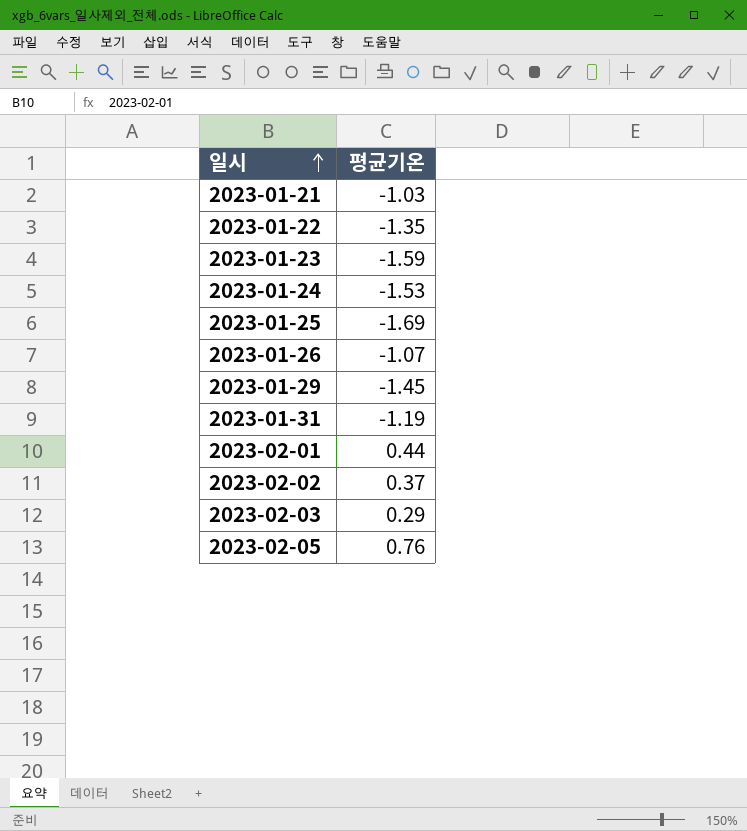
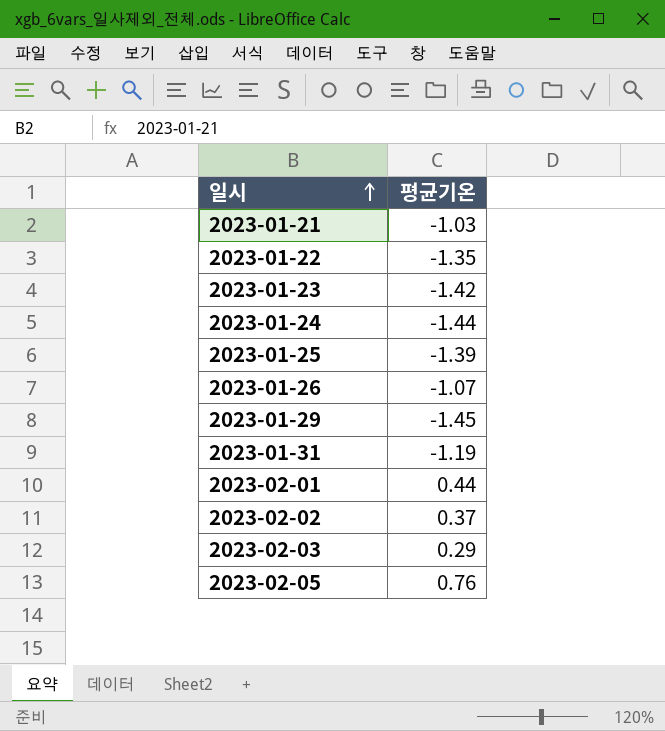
2023-01-23 | 평균기온: -1.59 -> -1.42
2023-01-24 | 평균기온: -1.53 -> -1.44
2023-01-25 | 평균기온: -1.69 -> -1.39

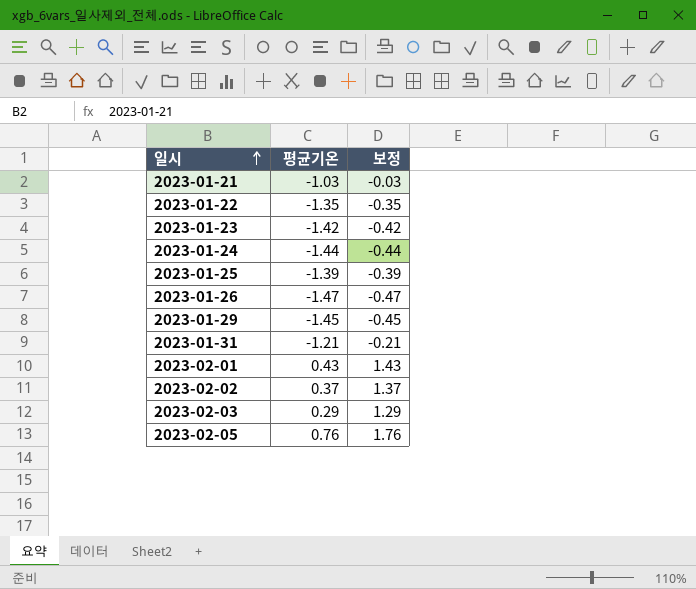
column 보정 | formula: none -> [평균기온] + 1
2023-01-26 | 평균기온: -1.07 -> -1.47
2023-01-31 | 평균기온: -1.19 -> -1.21
2023-02-01 | 평균기온: 0.44 -> 0.43

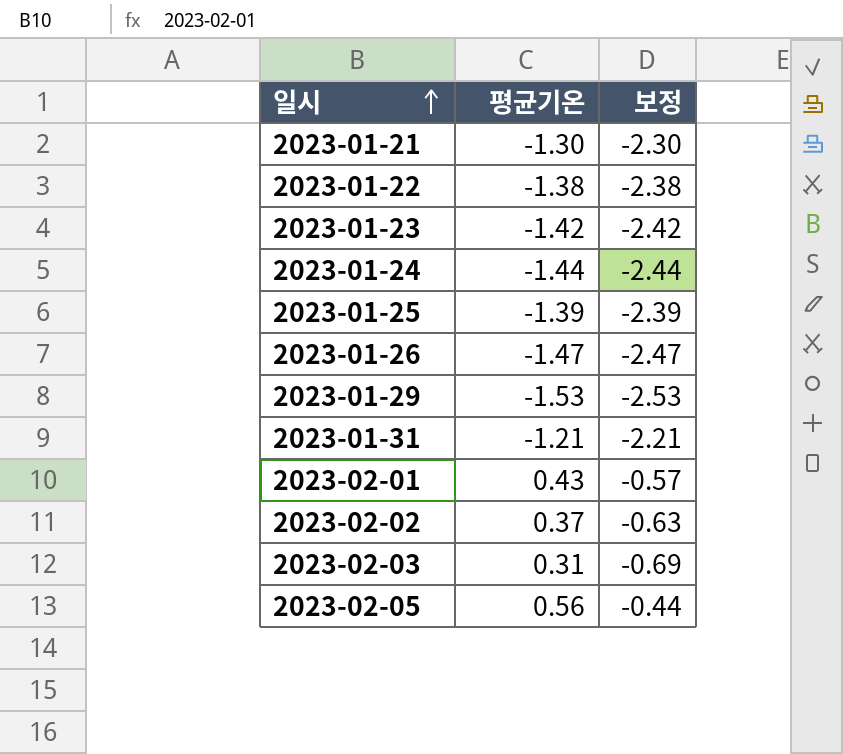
column 보정 | formula: [평균기온] + 1 -> [평균기온] - 1
2023-01-21 | 평균기온: -1.03 -> -1.30
2023-01-22 | 평균기온: -1.35 -> -1.38
2023-01-29 | 평균기온: -1.45 -> -1.53
2023-02-03 | 평균기온: 0.29 -> 0.31
2023-02-05 | 평균기온: 0.76 -> 0.56

